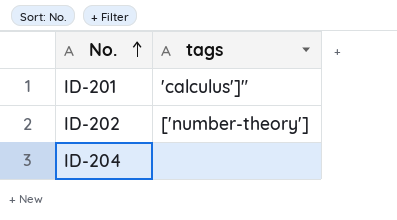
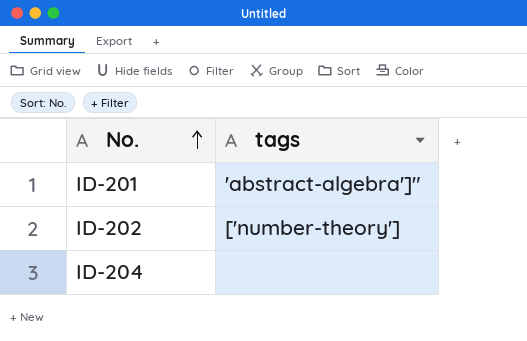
ID-201 | tags: 'calculus']" -> 'abstract-algebra']"

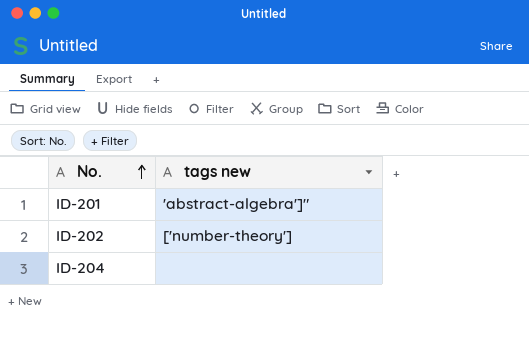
column name: tags -> tags new

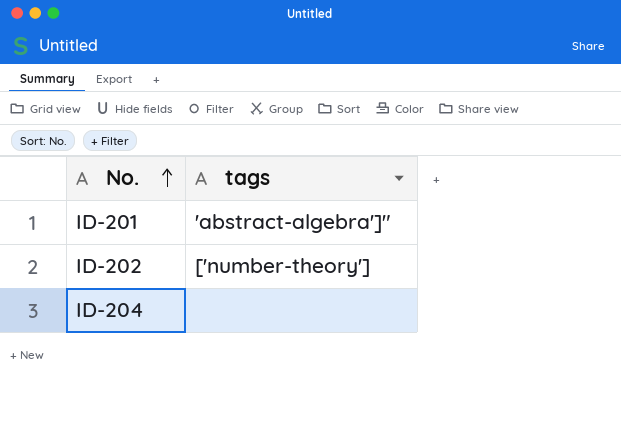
column name: tags new -> tags

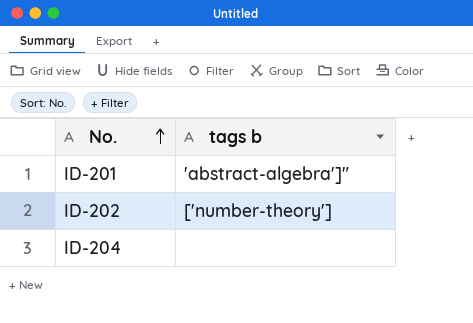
column name: tags -> tags b

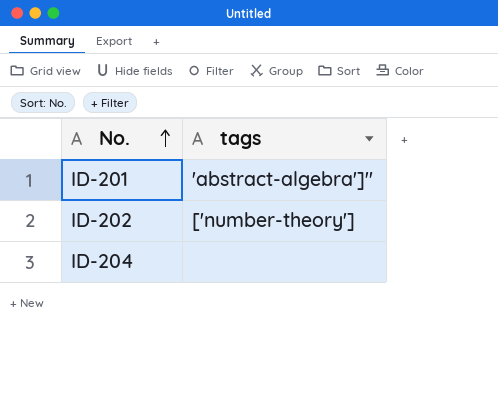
column name: tags b -> tags

